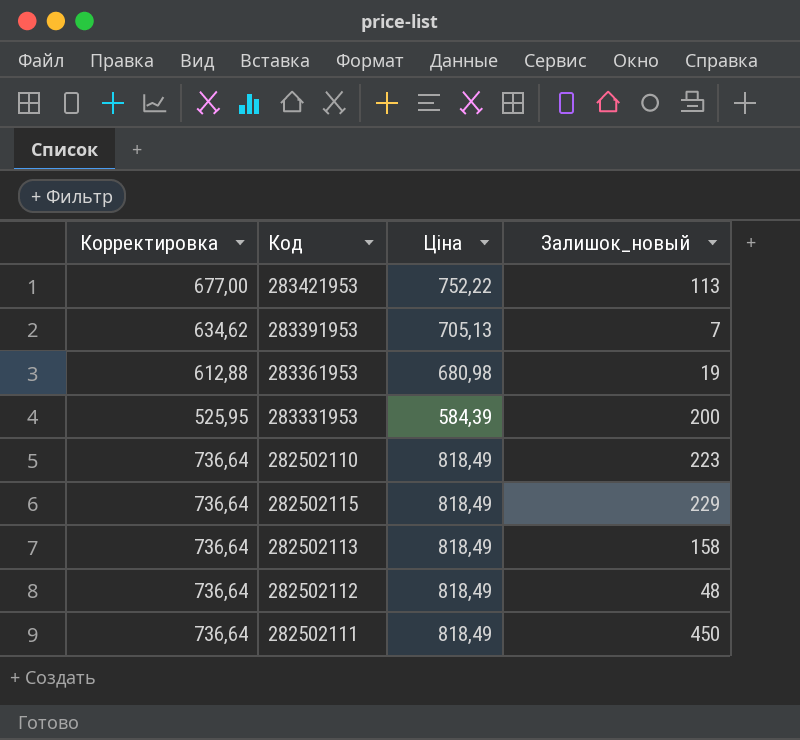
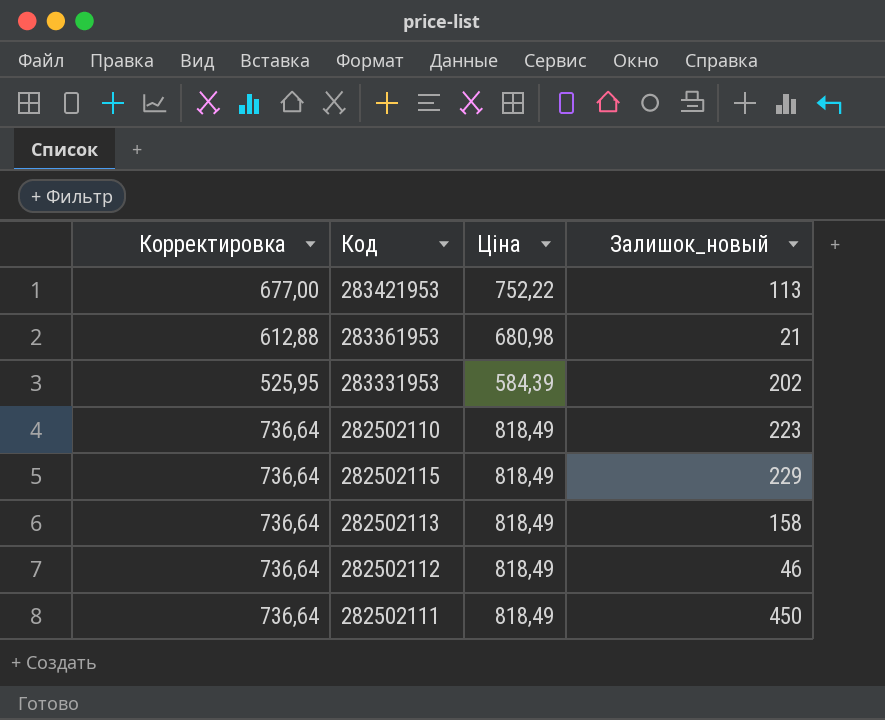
row 283391953: 634,62 | 705,13 | 7 -> none
283361953 | Залишок_новый: 19 -> 21
283331953 | Залишок_новый: 200 -> 202
282502112 | Залишок_новый: 48 -> 46

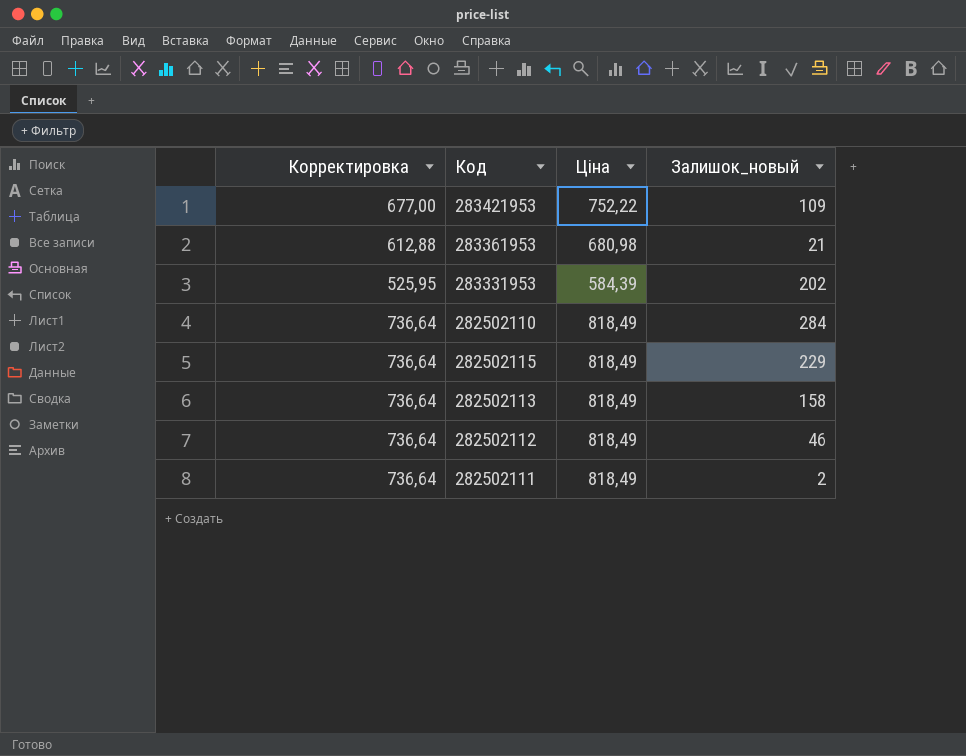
283421953 | Залишок_новый: 113 -> 109
282502110 | Залишок_новый: 223 -> 284
282502111 | Залишок_новый: 450 -> 2

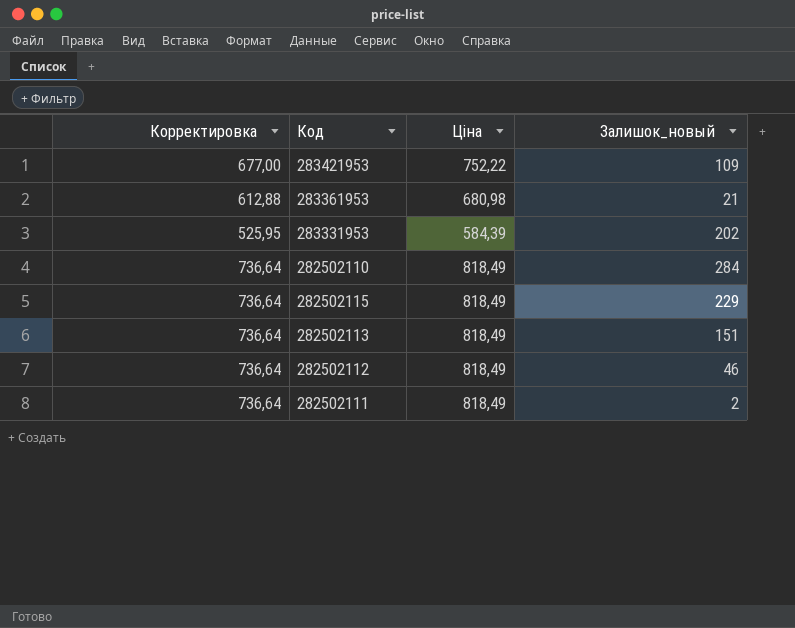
282502113 | Залишок_новый: 158 -> 151

